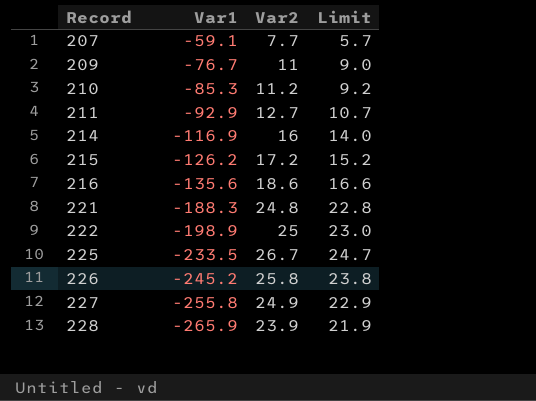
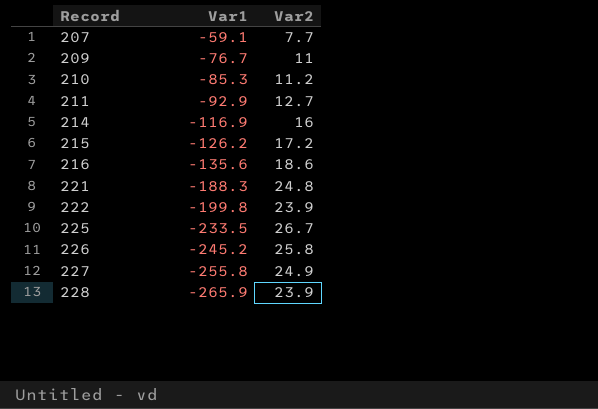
column Limit | formula: [Var2] - 2 -> none
222 | Var1: -198.9 -> -199.8
222 | Var2: 25 -> 23.9

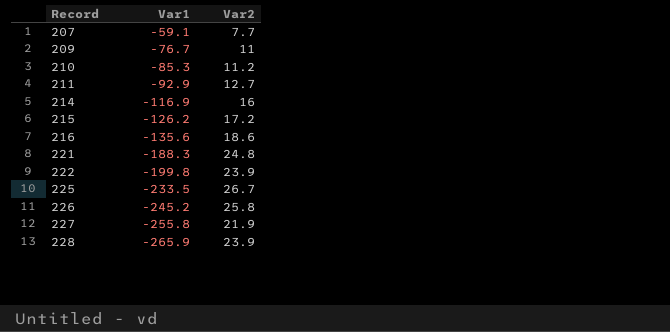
227 | Var2: 24.9 -> 21.9

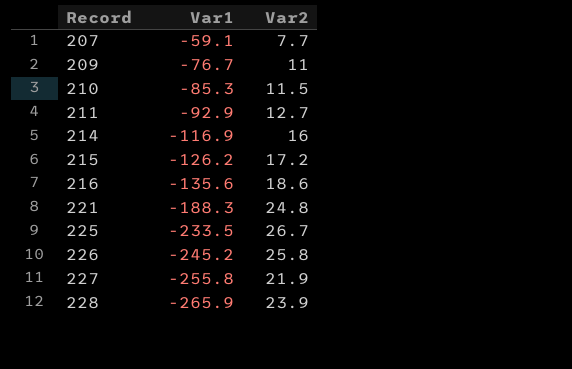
row 222: -199.8 | 23.9 -> none
210 | Var2: 11.2 -> 11.5

